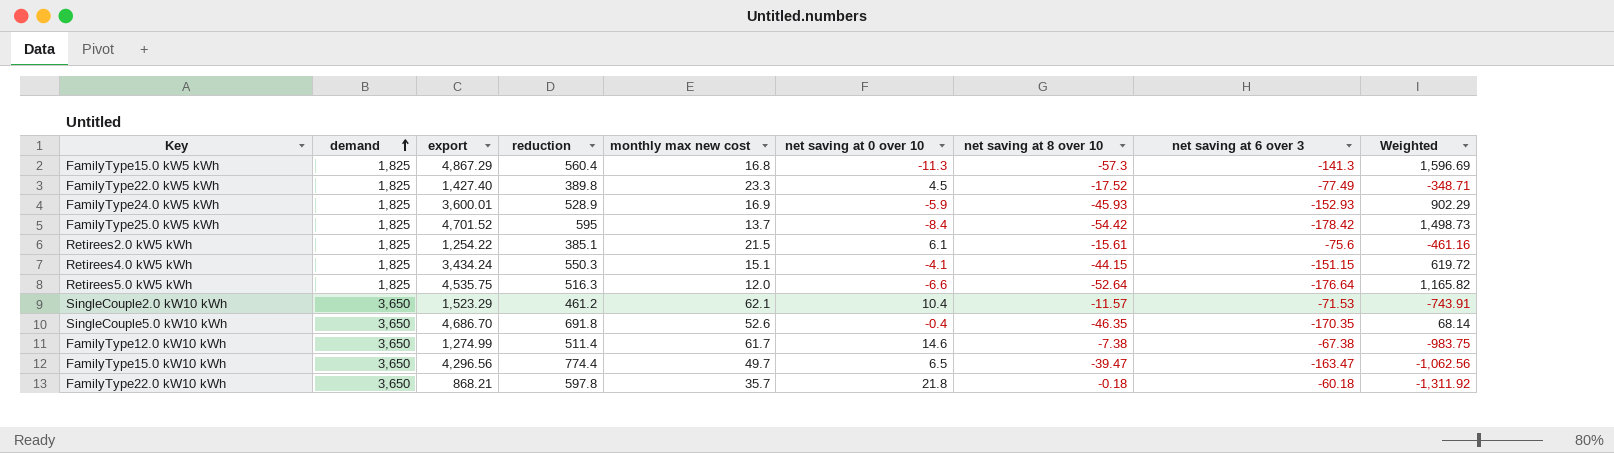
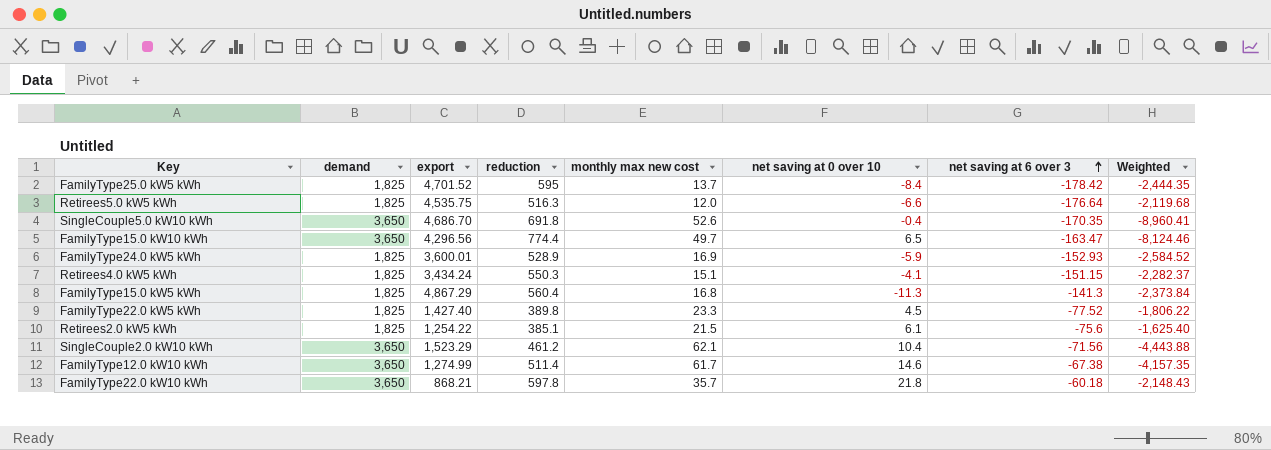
row order: demand ascending -> net saving at 6 over 3 ascending
column net saving at 8 over 10 | position: 7 -> none
column Weighted | formula: [net saving at 0 over 10] * [net saving at 6 over 3] -> [monthly max new cost] * [net saving at 6 over 3]
FamilyType22.0 kW5 kWh | net saving at 6 over 3: -77.49 -> -77.52
SingleCouple2.0 kW10 kWh | net saving at 6 over 3: -71.53 -> -71.56

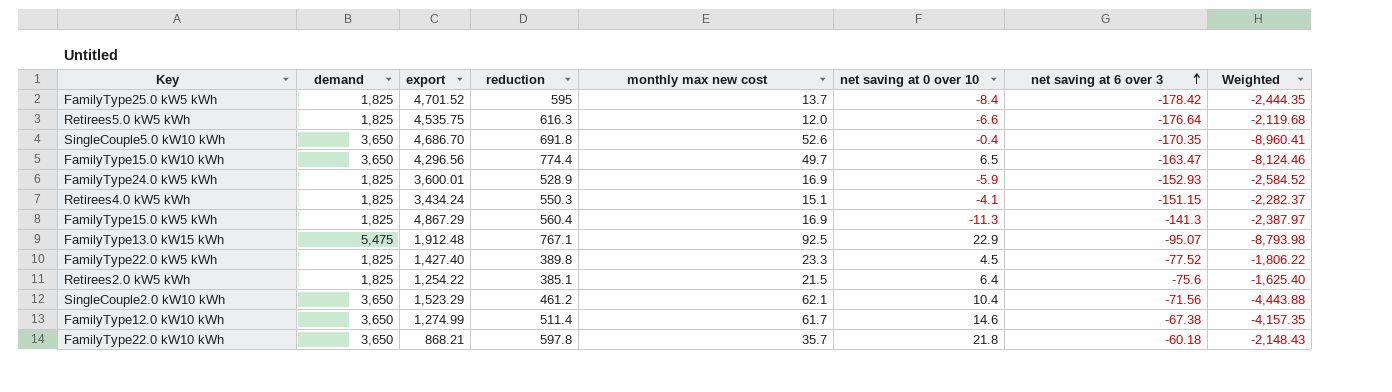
Retirees5.0 kW5 kWh | reduction: 516.3 -> 616.3
FamilyType15.0 kW5 kWh | monthly max new cost: 16.8 -> 16.9
FamilyType15.0 kW5 kWh | Weighted: -2,373.84 -> -2,387.97
row FamilyType13.0 kW15 kWh: none -> 5,475 | 1,912.48 | 767.1 | 92.5 | 22.9 | -95.07 | -8,793.98
Retirees2.0 kW5 kWh | net saving at 0 over 10: 6.1 -> 6.4

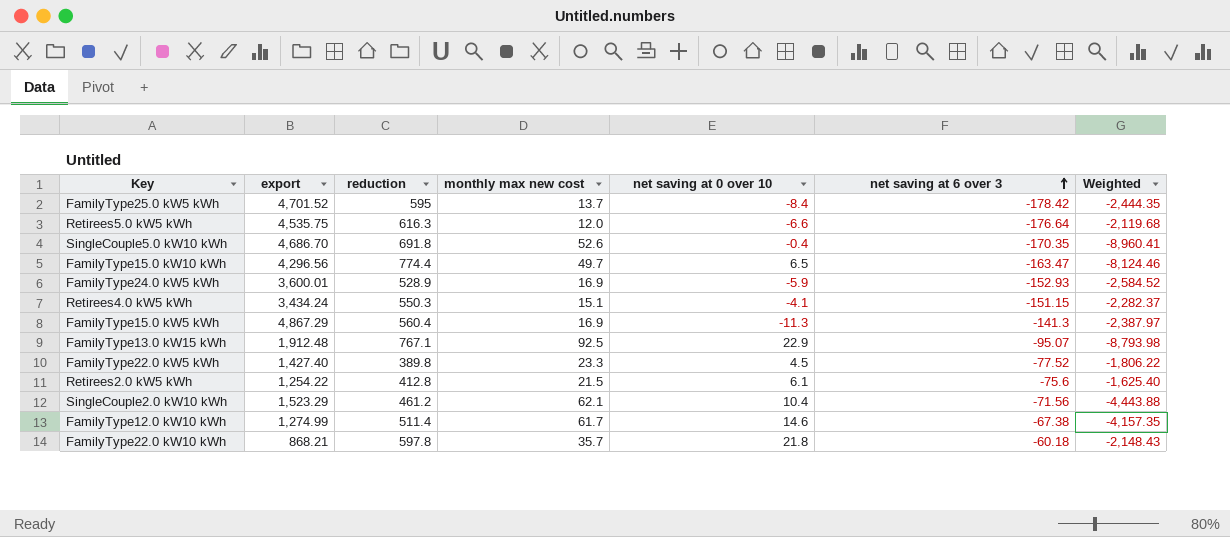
column demand | position: 2 -> none
Retirees2.0 kW5 kWh | reduction: 385.1 -> 412.8
Retirees2.0 kW5 kWh | net saving at 0 over 10: 6.4 -> 6.1

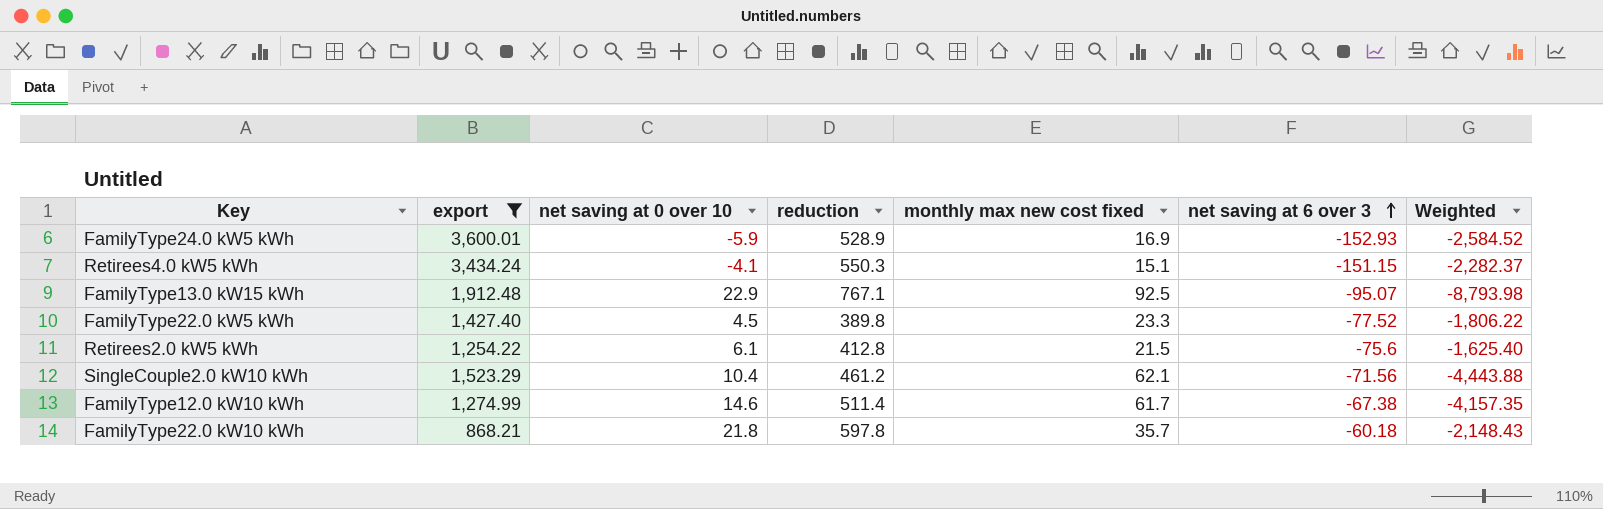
filter: none -> export <= 3,600.01
column net saving at 0 over 10 | position: 5 -> 3
column name: monthly max new cost -> monthly max new cost fixed

